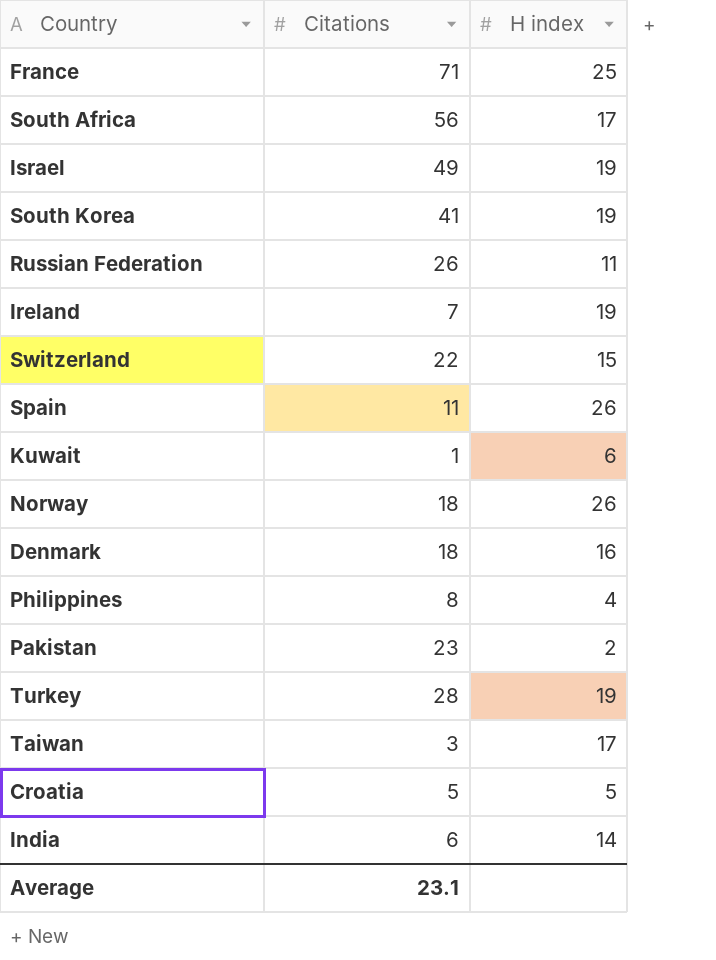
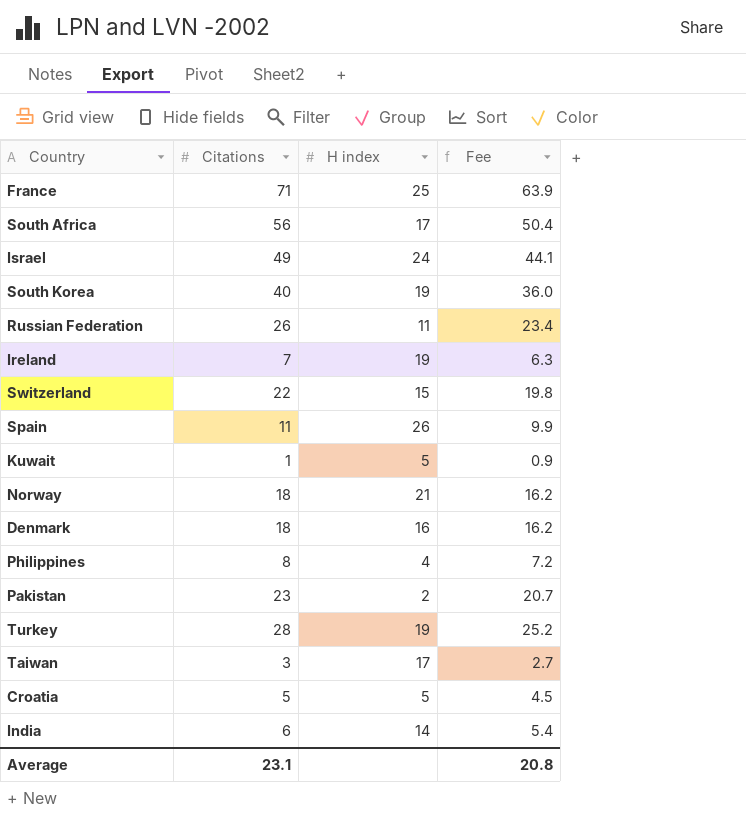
column Fee | formula: none -> [Citations] * 0.9
Israel | H index: 19 -> 24
South Korea | Citations: 41 -> 40
Kuwait | H index: 6 -> 5
Norway | H index: 26 -> 21

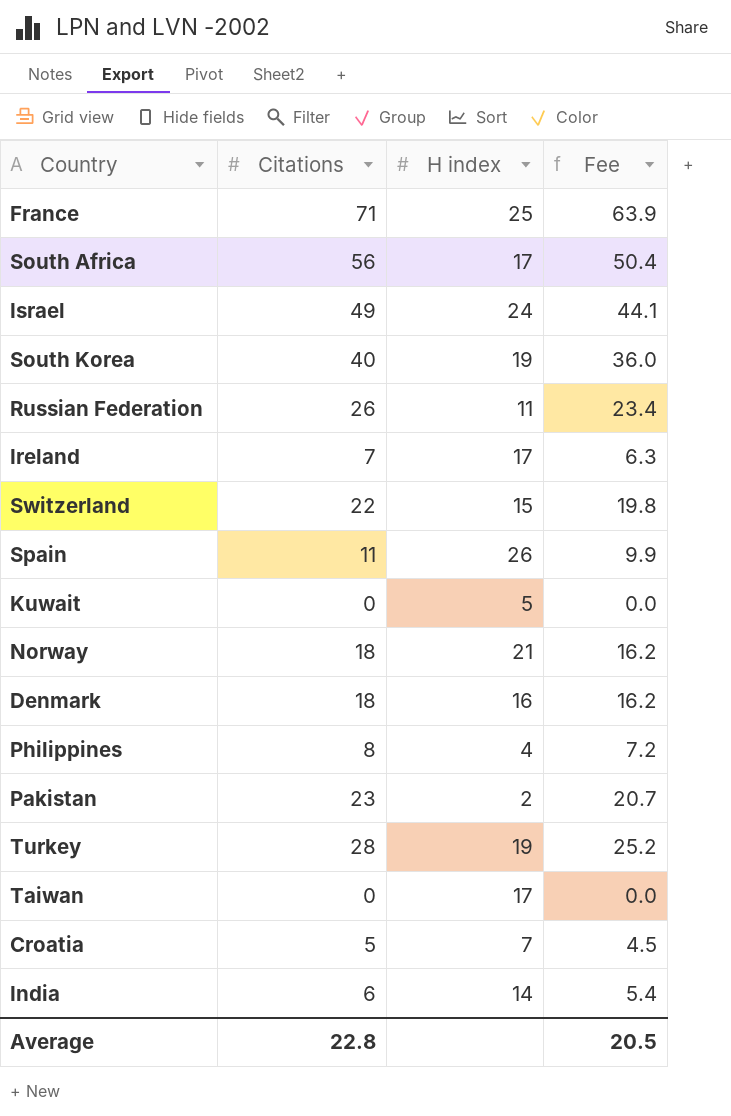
Ireland | H index: 19 -> 17
Kuwait | Citations: 1 -> 0
Kuwait | Fee: 0.9 -> 0.0
Taiwan | Citations: 3 -> 0
Taiwan | Fee: 2.7 -> 0.0
Croatia | H index: 5 -> 7
Average | Citations: 23.1 -> 22.8
Average | Fee: 20.8 -> 20.5

